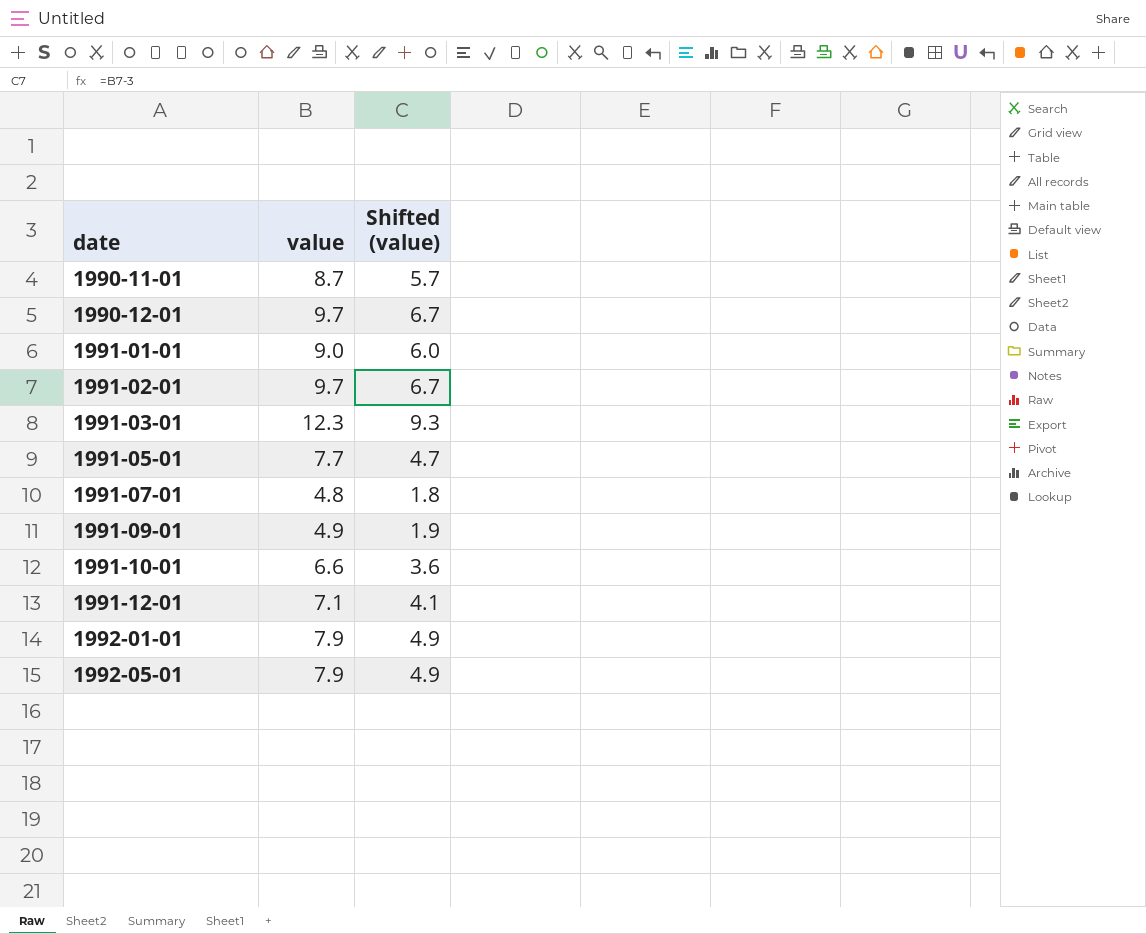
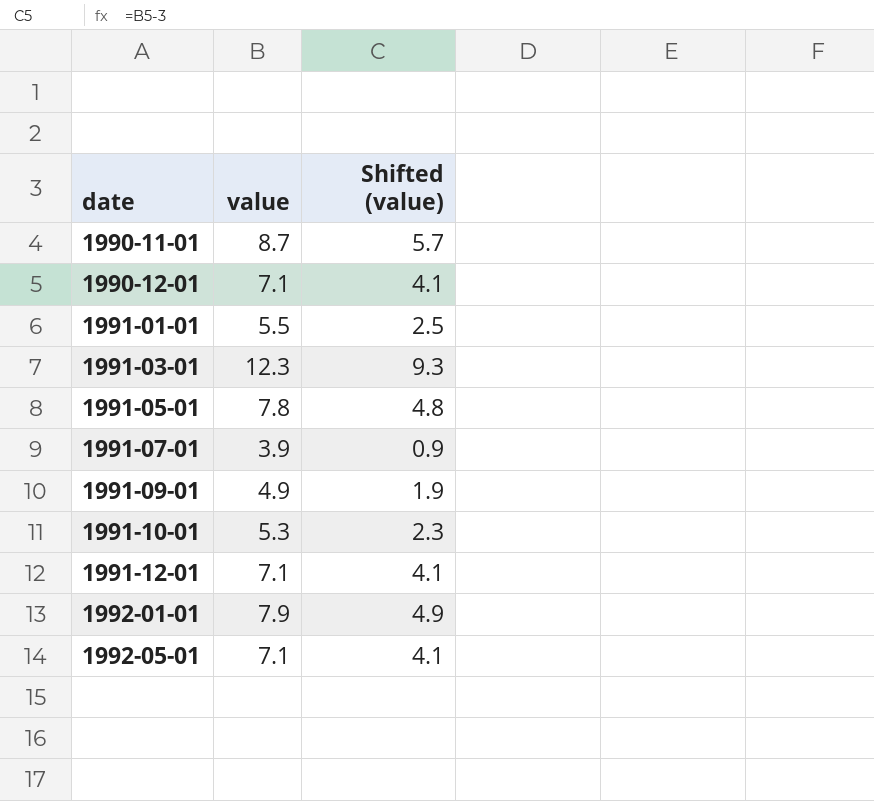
row 1991-02-01: 9.7 | 6.7 -> none
1990-12-01 | value: 9.7 -> 7.1
1990-12-01 | Shifted (value): 6.7 -> 4.1
1991-01-01 | value: 9.0 -> 5.5
1991-01-01 | Shifted (value): 6.0 -> 2.5
1991-05-01 | value: 7.7 -> 7.8
1991-05-01 | Shifted (value): 4.7 -> 4.8
1991-07-01 | value: 4.8 -> 3.9
1991-07-01 | Shifted (value): 1.8 -> 0.9
1991-10-01 | value: 6.6 -> 5.3
1991-10-01 | Shifted (value): 3.6 -> 2.3
1992-05-01 | value: 7.9 -> 7.1
1992-05-01 | Shifted (value): 4.9 -> 4.1

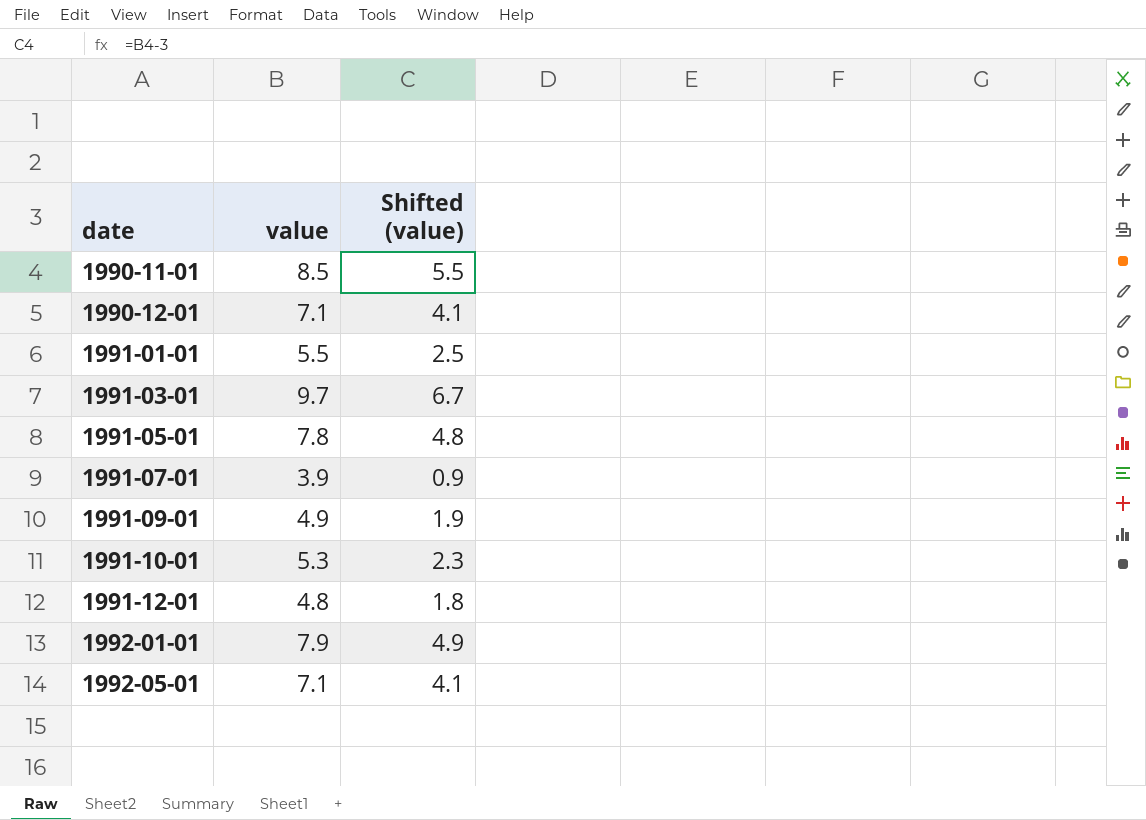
1990-11-01 | value: 8.7 -> 8.5
1990-11-01 | Shifted (value): 5.7 -> 5.5
1991-03-01 | value: 12.3 -> 9.7
1991-03-01 | Shifted (value): 9.3 -> 6.7
1991-12-01 | value: 7.1 -> 4.8
1991-12-01 | Shifted (value): 4.1 -> 1.8

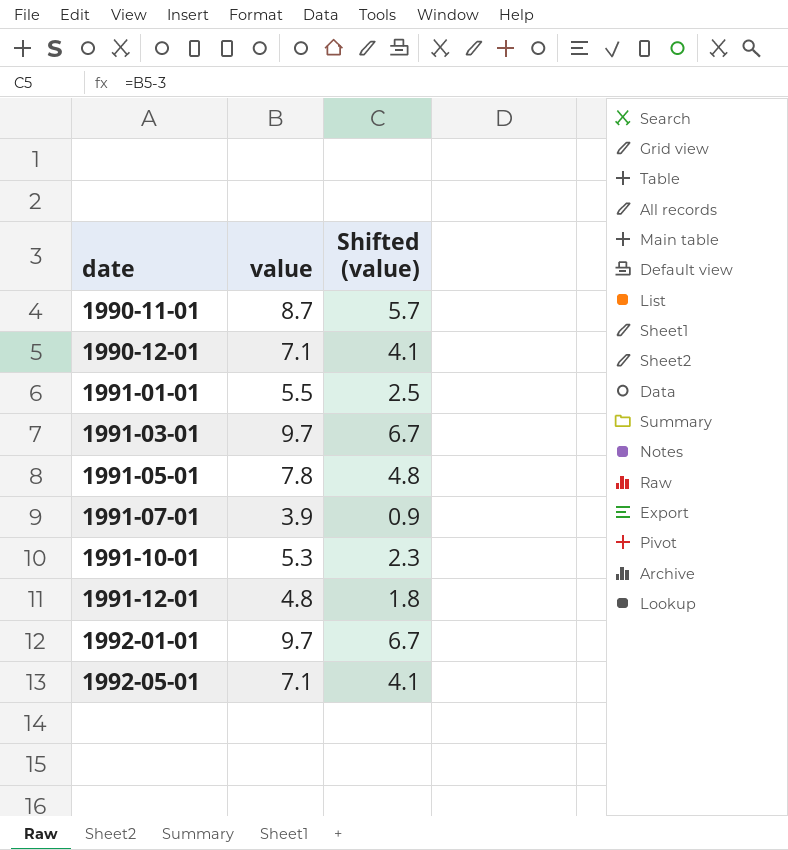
row 1991-09-01: 4.9 | 1.9 -> none
1990-11-01 | value: 8.5 -> 8.7
1990-11-01 | Shifted (value): 5.5 -> 5.7
1992-01-01 | value: 7.9 -> 9.7
1992-01-01 | Shifted (value): 4.9 -> 6.7

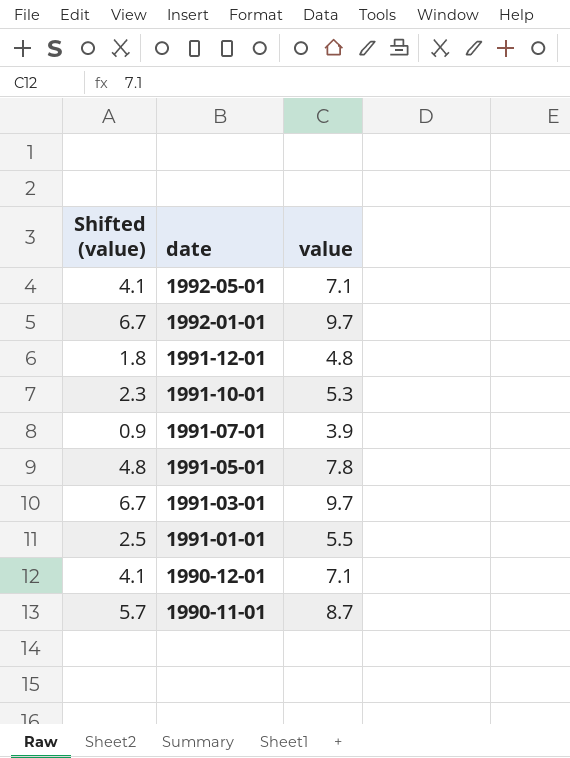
row order: date ascending -> date descending
column Shifted (value) | position: 3 -> 1

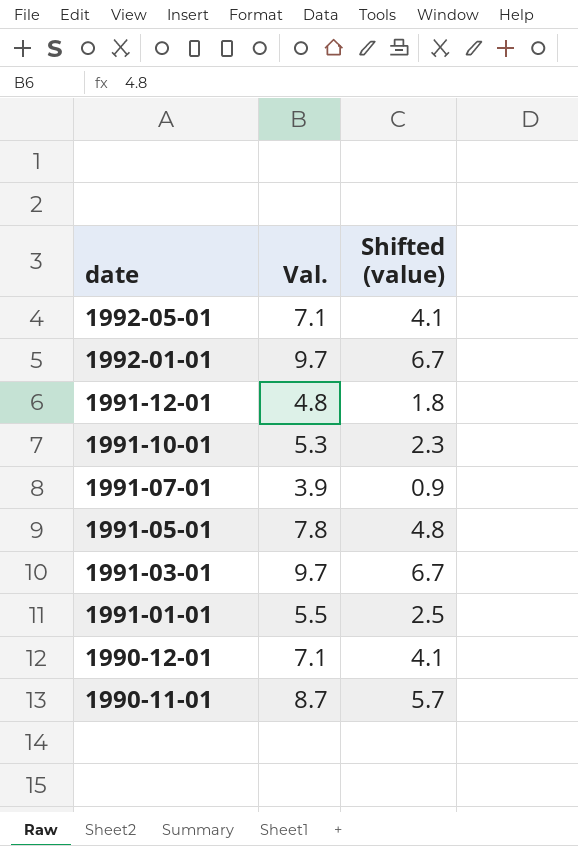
column name: value -> Val.
column Shifted (value) | position: 1 -> 3

